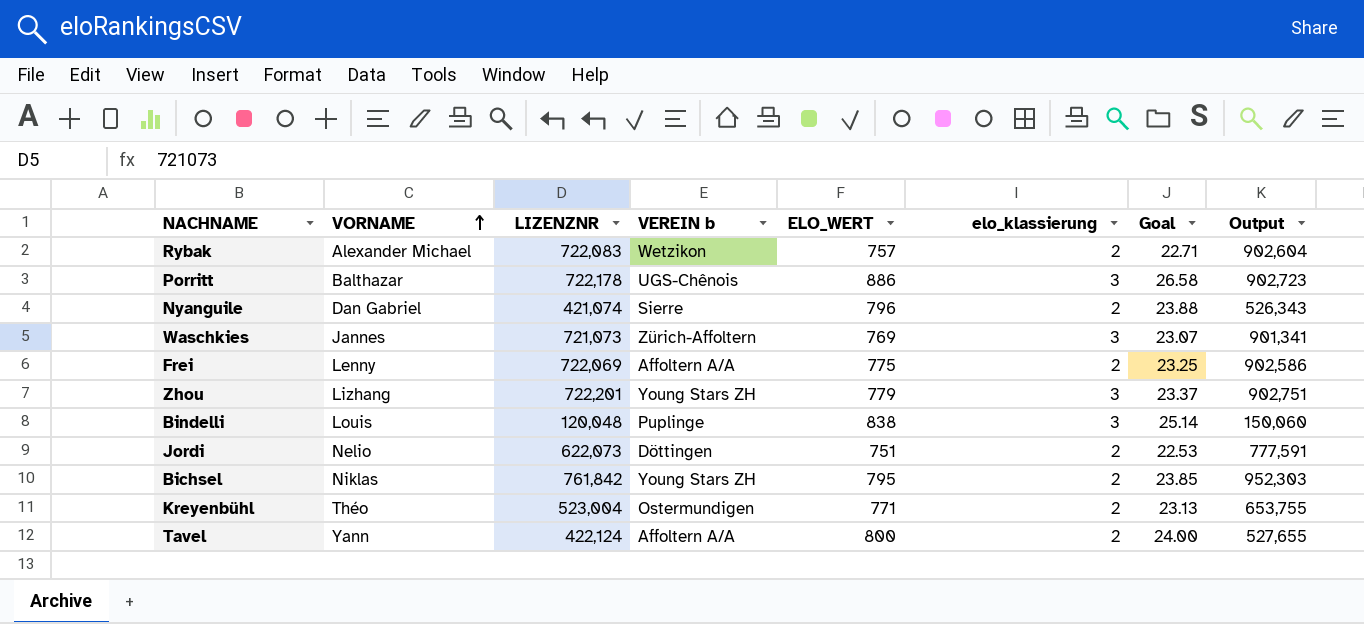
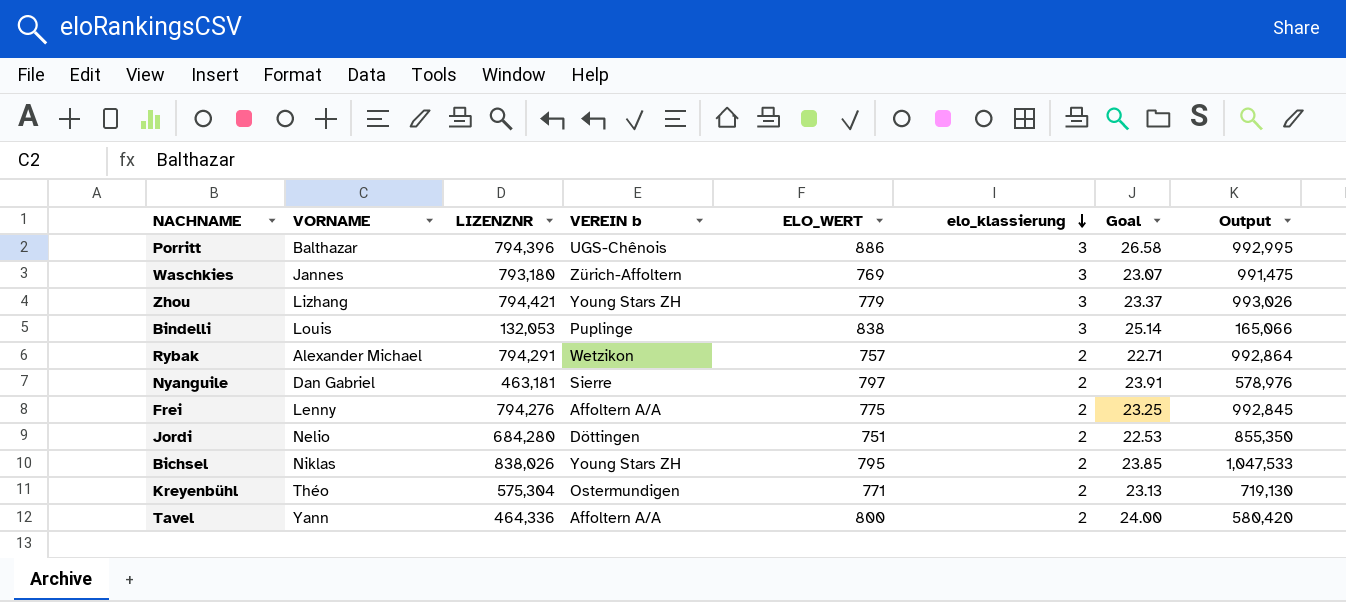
row order: VORNAME ascending -> elo_klassierung descending
Porritt | LIZENZNR: 722,178 -> 794,396
Porritt | Output: 902,723 -> 992,995
Waschkies | LIZENZNR: 721,073 -> 793,180
Waschkies | Output: 901,341 -> 991,475
Zhou | LIZENZNR: 722,201 -> 794,421
Zhou | Output: 902,751 -> 993,026
Bindelli | LIZENZNR: 120,048 -> 132,053
Bindelli | Output: 150,060 -> 165,066
Rybak | LIZENZNR: 722,083 -> 794,291
Rybak | Output: 902,604 -> 992,864
Nyanguile | LIZENZNR: 421,074 -> 463,181
Nyanguile | ELO_WERT: 796 -> 797
Nyanguile | Goal: 23.88 -> 23.91
Nyanguile | Output: 526,343 -> 578,976
Frei | LIZENZNR: 722,069 -> 794,276
Frei | Output: 902,586 -> 992,845
Jordi | LIZENZNR: 622,073 -> 684,280
Jordi | Output: 777,591 -> 855,350
Bichsel | LIZENZNR: 761,842 -> 838,026
Bichsel | Output: 952,303 -> 1,047,533
Kreyenbühl | LIZENZNR: 523,004 -> 575,304
Kreyenbühl | Output: 653,755 -> 719,130
Tavel | LIZENZNR: 422,124 -> 464,336
Tavel | Output: 527,655 -> 580,420

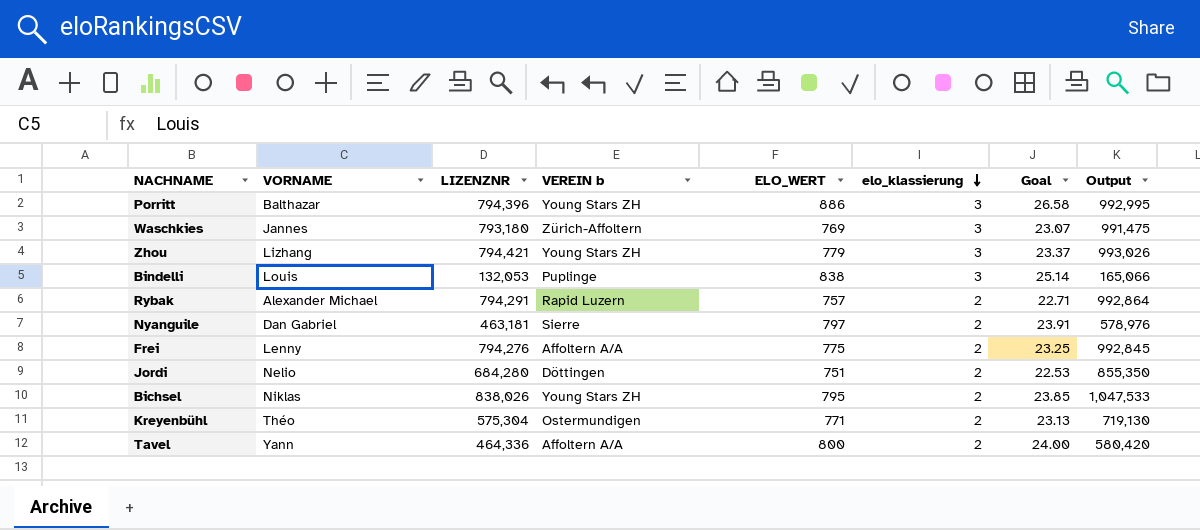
Porritt | VEREIN b: UGS-Chênois -> Young Stars ZH
Rybak | VEREIN b: Wetzikon -> Rapid Luzern

